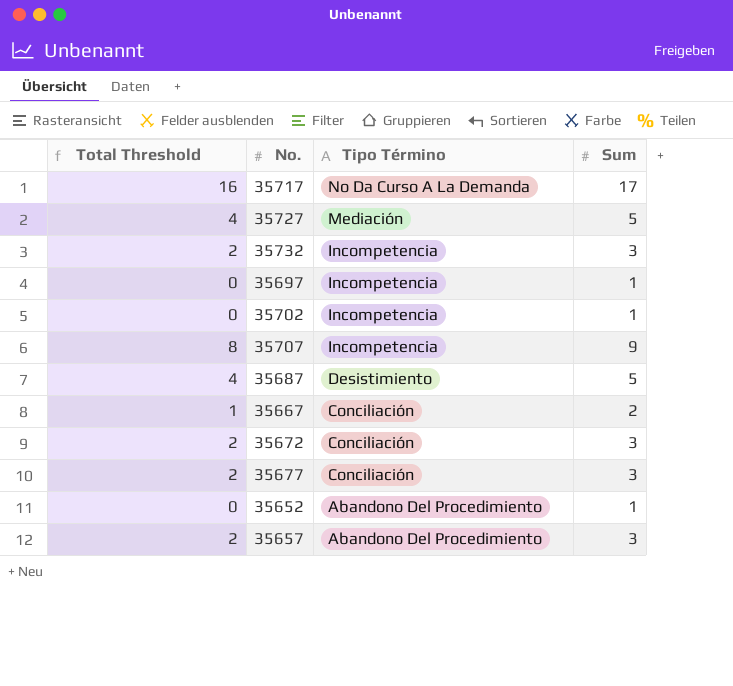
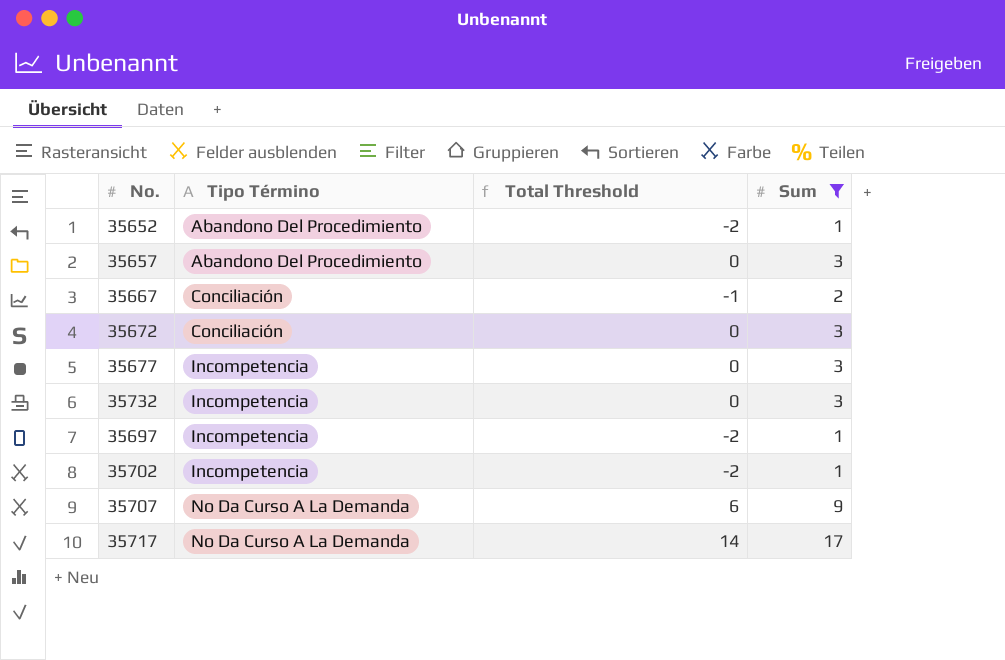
filter: none -> Sum != 5
row order: Tipo Término descending -> Tipo Término ascending
column Total Threshold | formula: [Sum] - 1 -> [Sum] - 3
column Total Threshold | position: 1 -> 3
35677 | Tipo Término: Conciliación -> Incompetencia
35707 | Tipo Término: Incompetencia -> No Da Curso A La Demanda

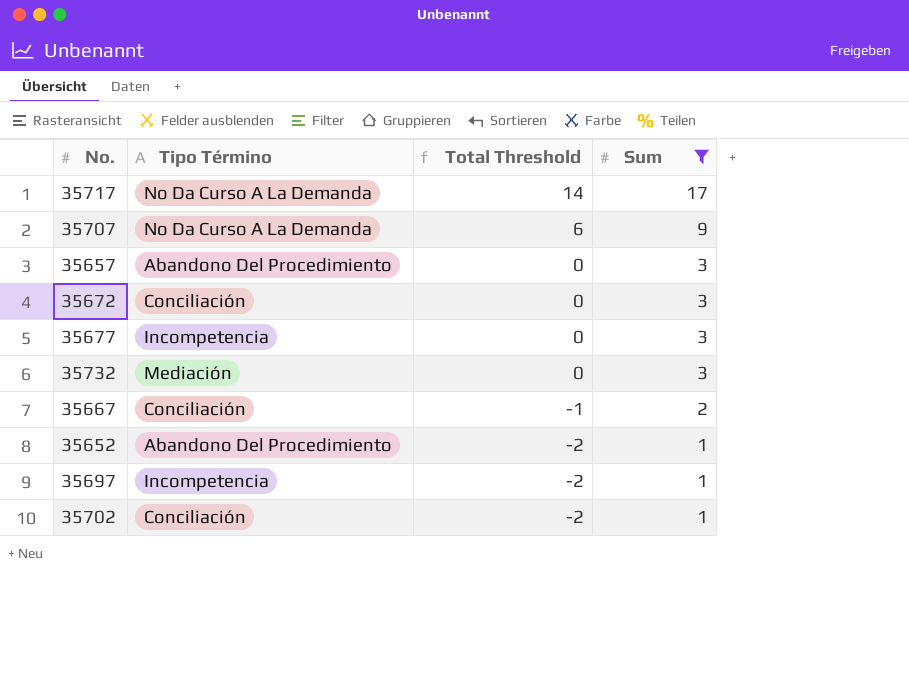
row order: Tipo Término ascending -> Total Threshold descending
35732 | Tipo Término: Incompetencia -> Mediación
35702 | Tipo Término: Incompetencia -> Conciliación

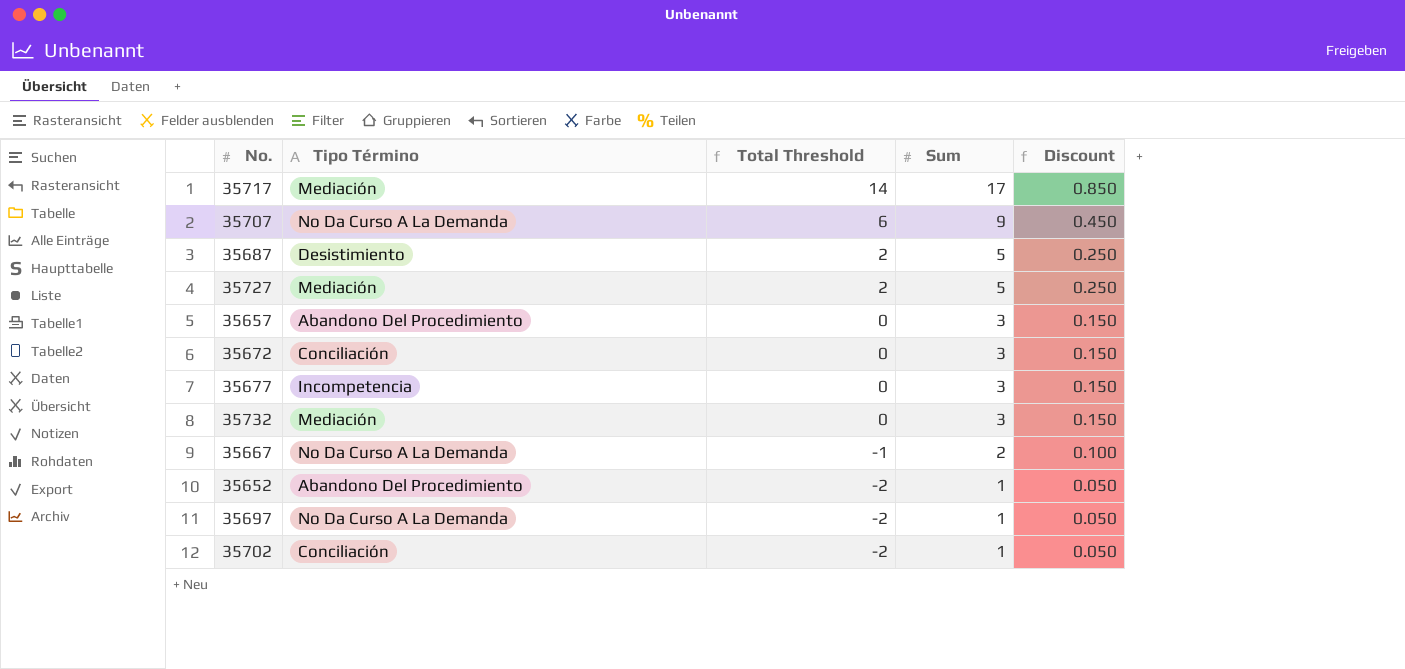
filter: Sum != 5 -> none
column Discount | formula: none -> [Sum] * 0.05
35717 | Tipo Término: No Da Curso A La Demanda -> Mediación
35667 | Tipo Término: Conciliación -> No Da Curso A La Demanda
35697 | Tipo Término: Incompetencia -> No Da Curso A La Demanda

